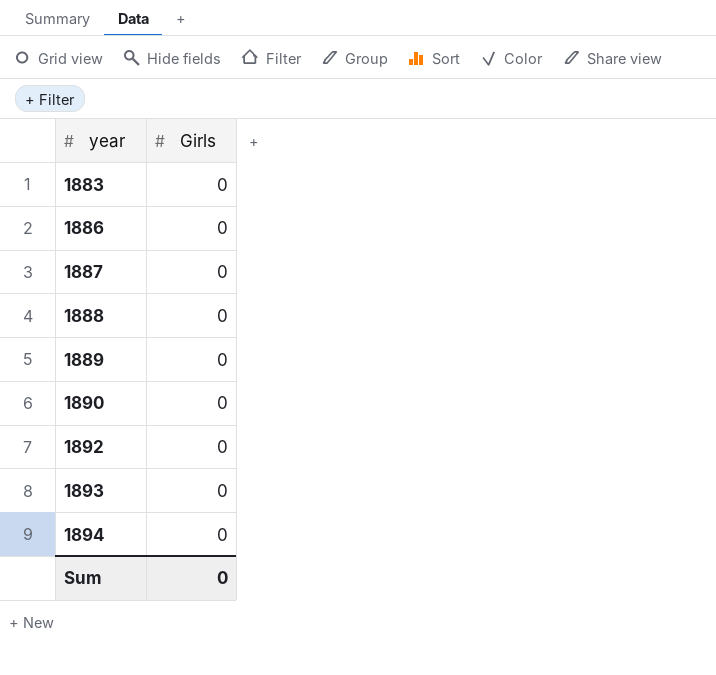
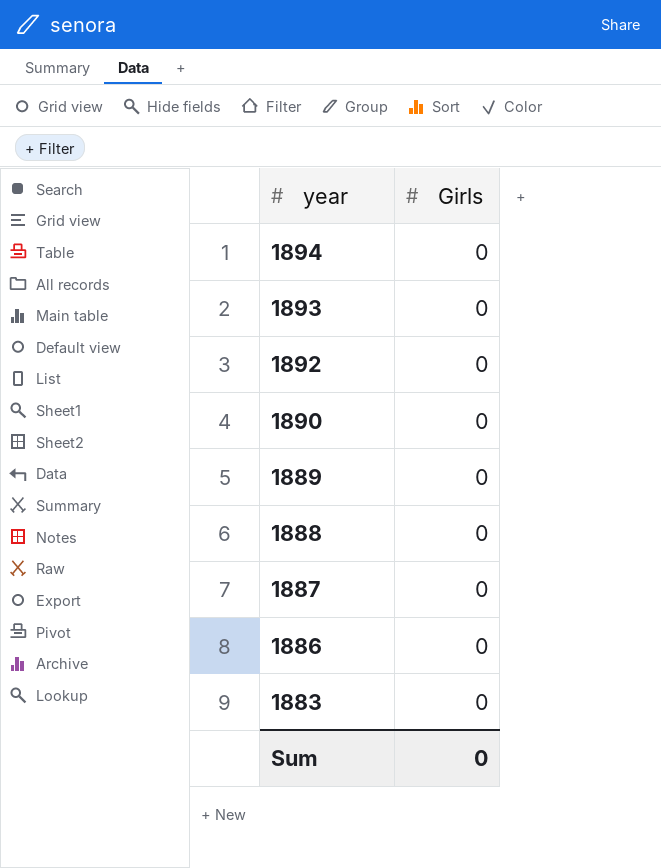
row order: year ascending -> year descending

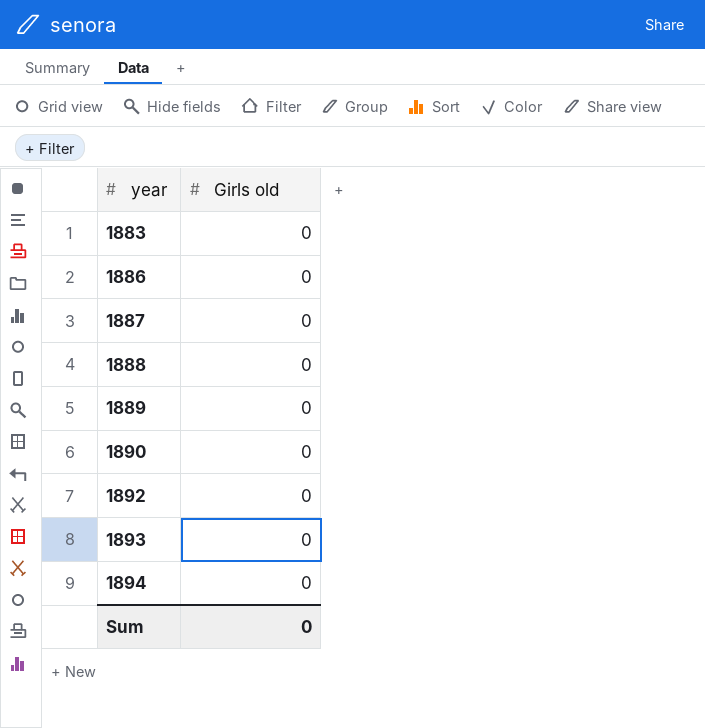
row order: year descending -> year ascending
column name: Girls -> Girls old

